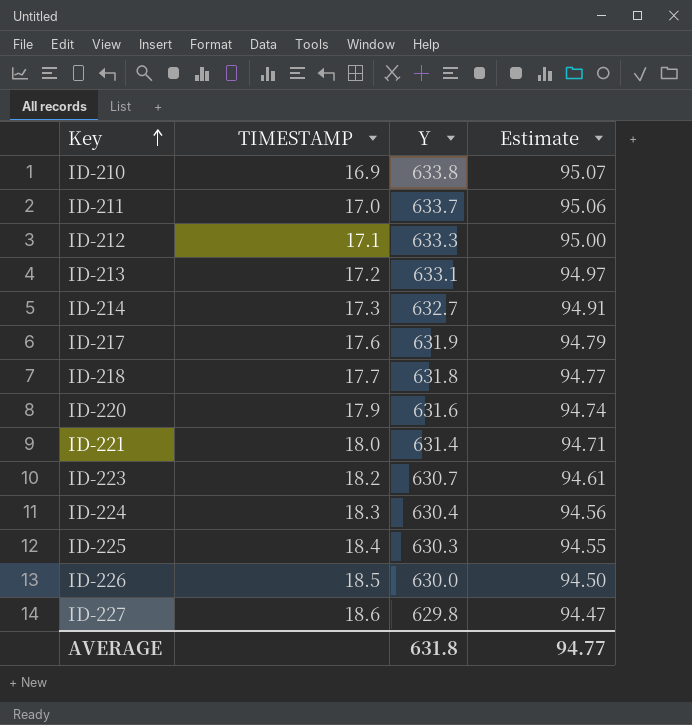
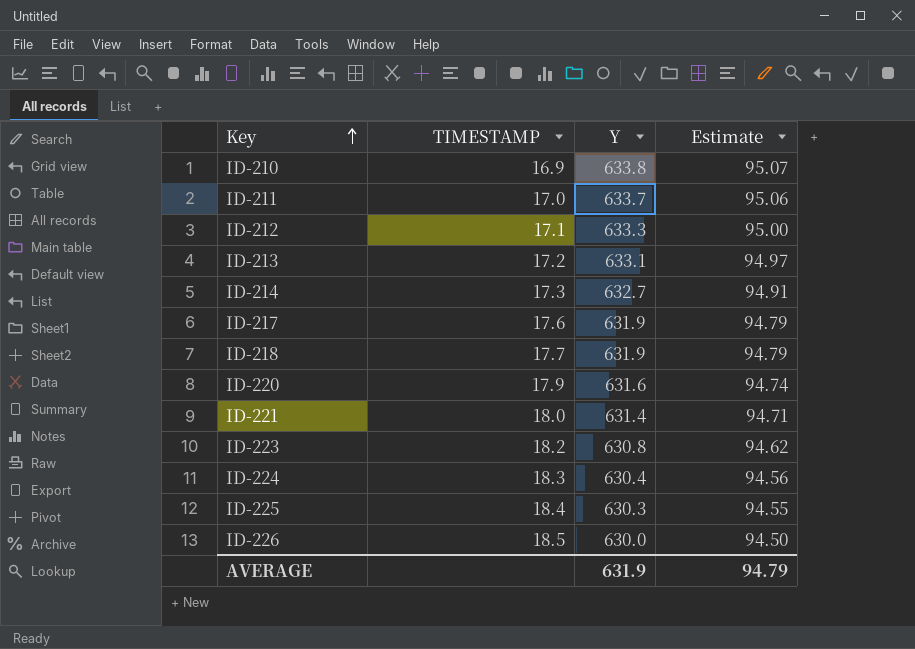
row ID-227: 18.6 | 629.8 | 94.47 -> none
ID-218 | Y: 631.8 -> 631.9
ID-218 | Estimate: 94.77 -> 94.79
ID-223 | Y: 630.7 -> 630.8
ID-223 | Estimate: 94.61 -> 94.62
AVERAGE | Y: 631.8 -> 631.9
AVERAGE | Estimate: 94.77 -> 94.79

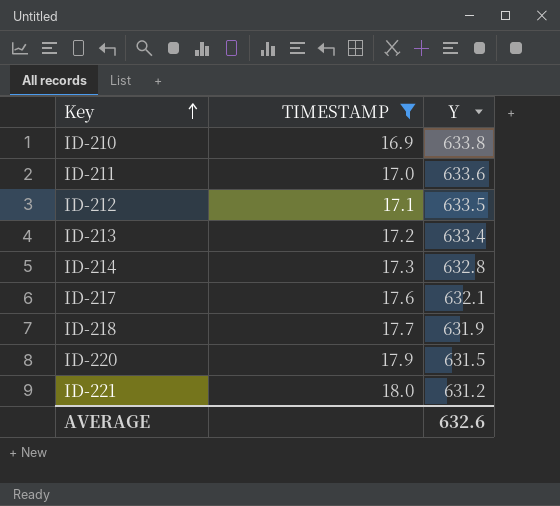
filter: none -> TIMESTAMP <= 18.0
column Estimate | formula: [Y] * 0.15 -> none
ID-211 | Y: 633.7 -> 633.6
ID-212 | Y: 633.3 -> 633.5
ID-213 | Y: 633.1 -> 633.4
ID-214 | Y: 632.7 -> 632.8
ID-217 | Y: 631.9 -> 632.1
ID-220 | Y: 631.6 -> 631.5
ID-221 | Y: 631.4 -> 631.2
AVERAGE | Y: 631.9 -> 632.6

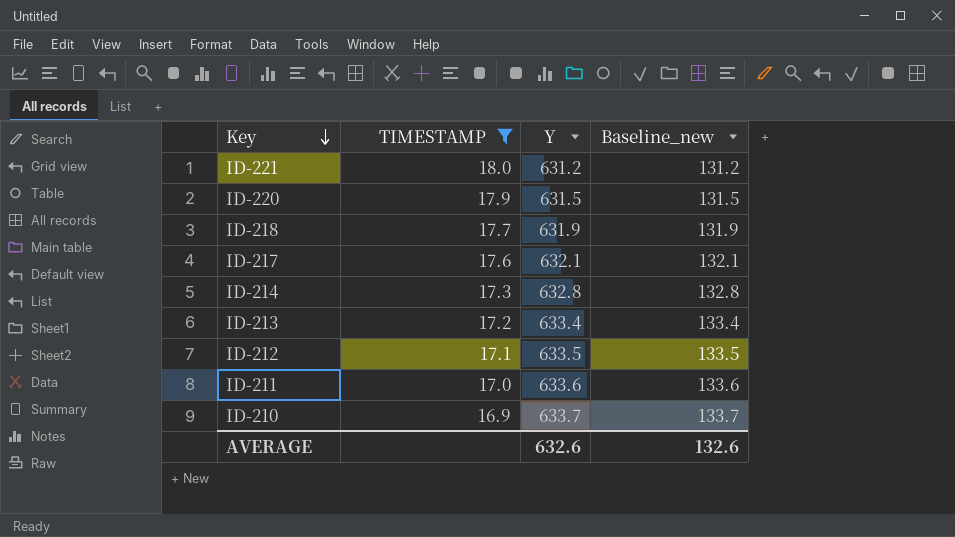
row order: Key ascending -> Key descending
column Baseline_new | formula: none -> [Y] - 500
ID-210 | Y: 633.8 -> 633.7

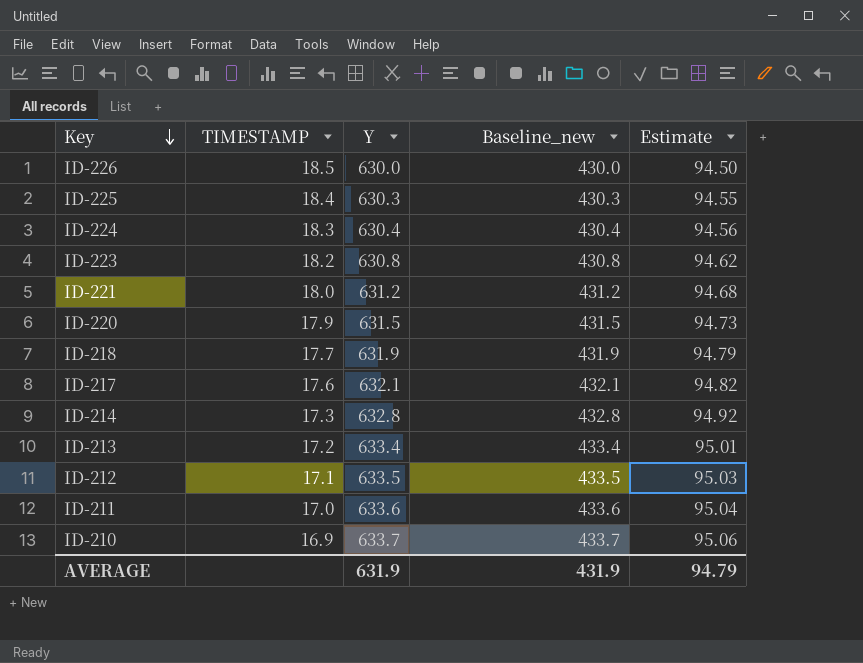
filter: TIMESTAMP <= 18.0 -> none
column Baseline_new | formula: [Y] - 500 -> [Y] - 200
column Estimate | formula: none -> [Y] * 0.15
AVERAGE | Y: 632.6 -> 631.9
AVERAGE | Baseline_new: 132.6 -> 431.9

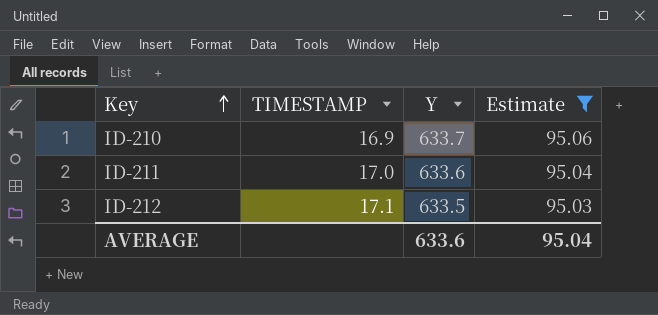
filter: none -> Estimate >= 95.03
row order: Key descending -> Key ascending
column Baseline_new | formula: [Y] - 200 -> none
AVERAGE | Y: 631.9 -> 633.6
AVERAGE | Estimate: 94.79 -> 95.04

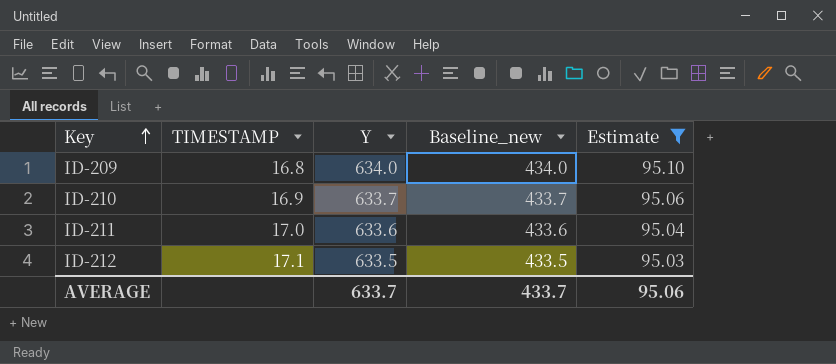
column Baseline_new | formula: none -> [Y] - 200
row ID-209: none -> 16.8 | 634.0 | 434.0 | 95.10
AVERAGE | Y: 633.6 -> 633.7
AVERAGE | Estimate: 95.04 -> 95.06

